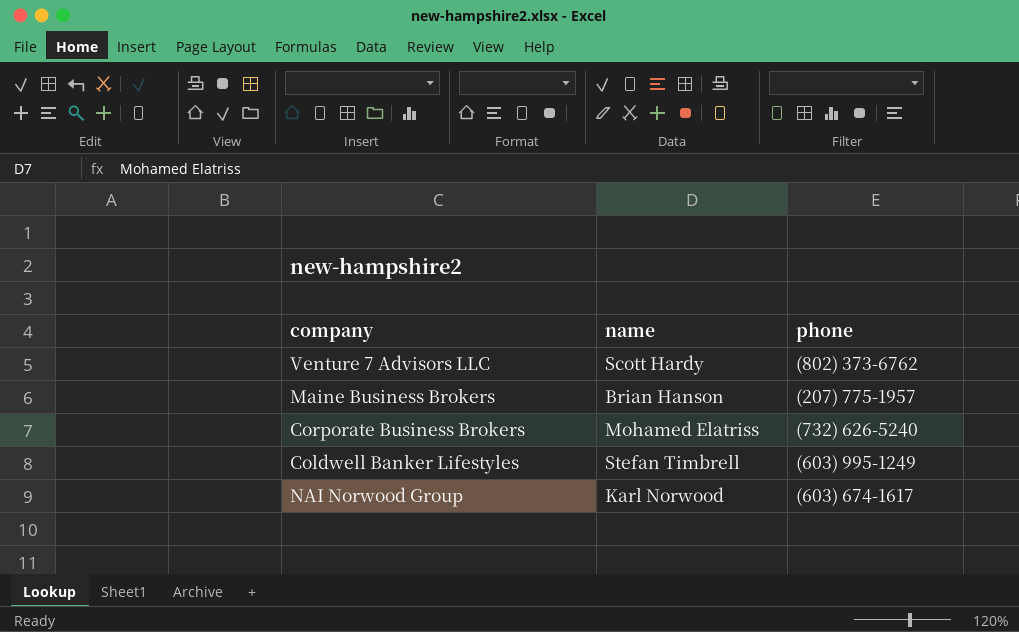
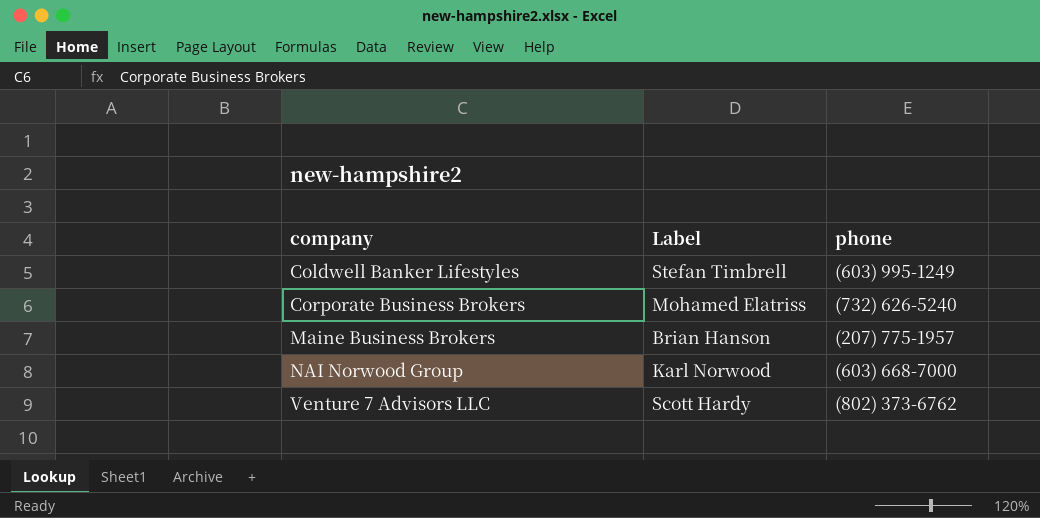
row order: none -> company ascending
column name: name -> Label
NAI Norwood Group | phone: (603) 674-1617 -> (603) 668-7000

